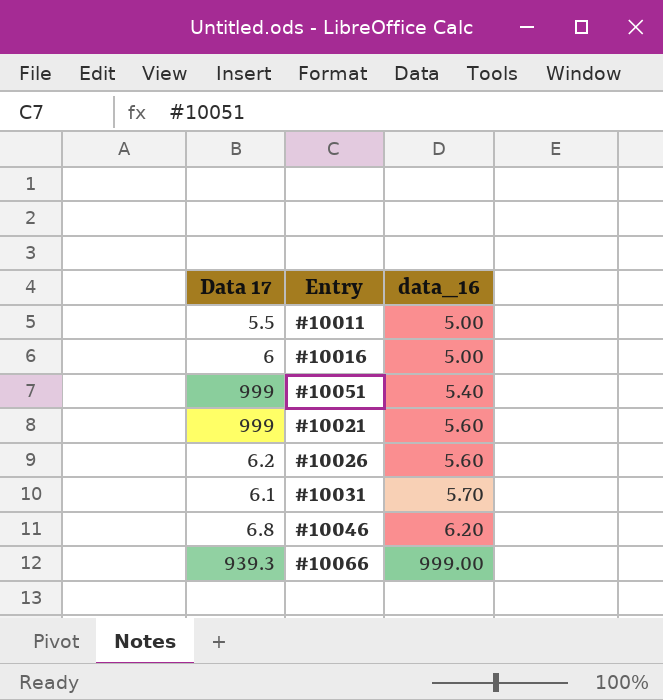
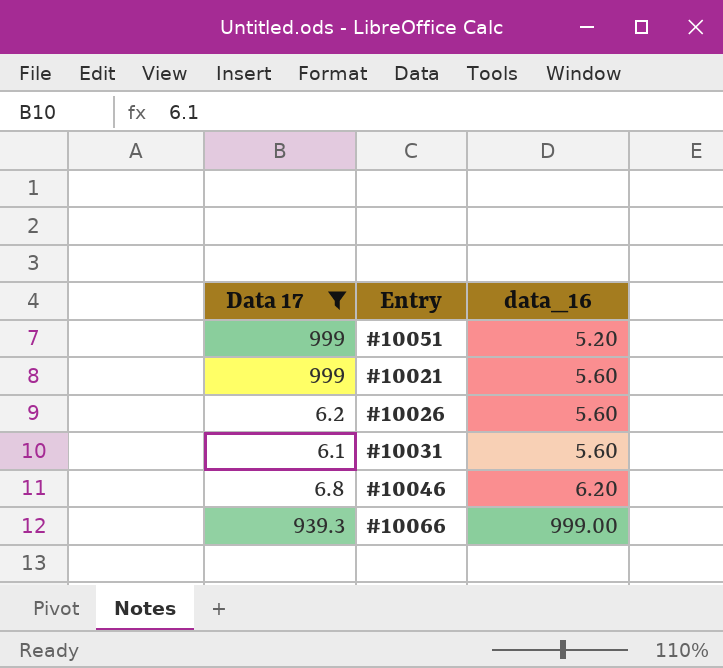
filter: none -> Data 17 >= 6.1
#10051 | data_16: 5.40 -> 5.20
#10031 | data_16: 5.70 -> 5.60

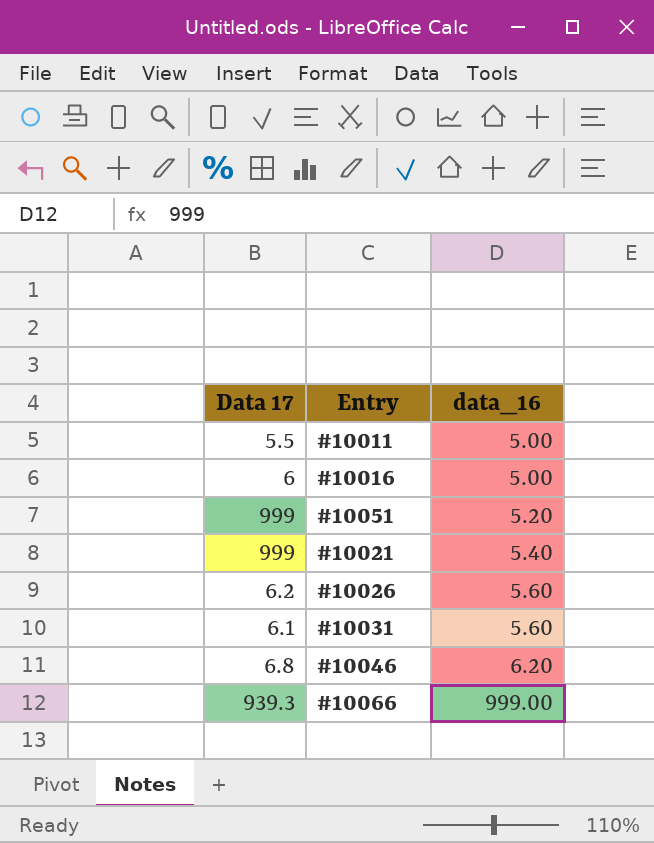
filter: Data 17 >= 6.1 -> none
#10021 | data_16: 5.60 -> 5.40

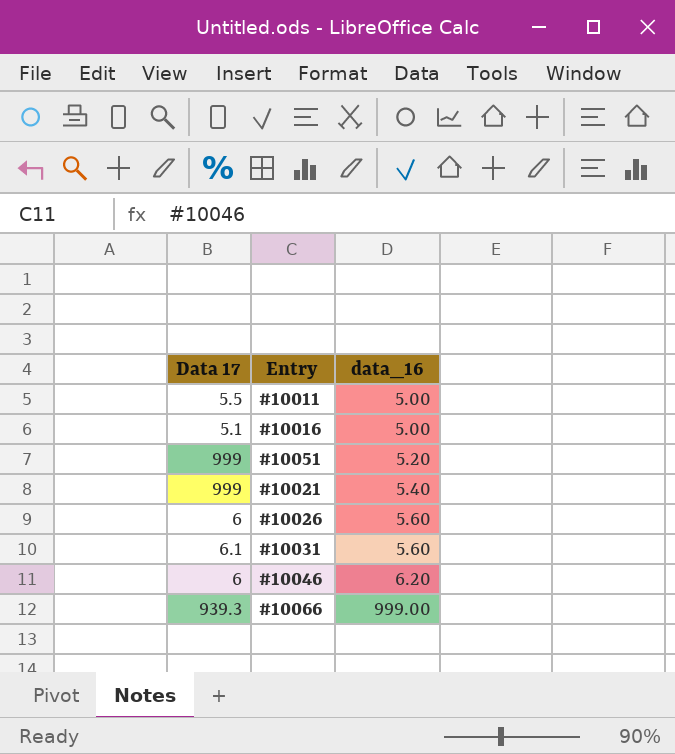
#10016 | Data 17: 6 -> 5.1
#10026 | Data 17: 6.2 -> 6
#10046 | Data 17: 6.8 -> 6

